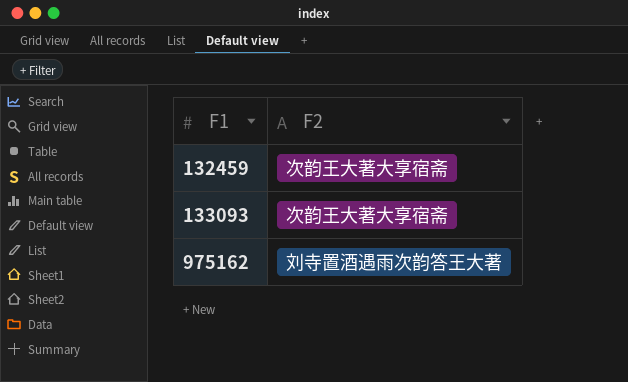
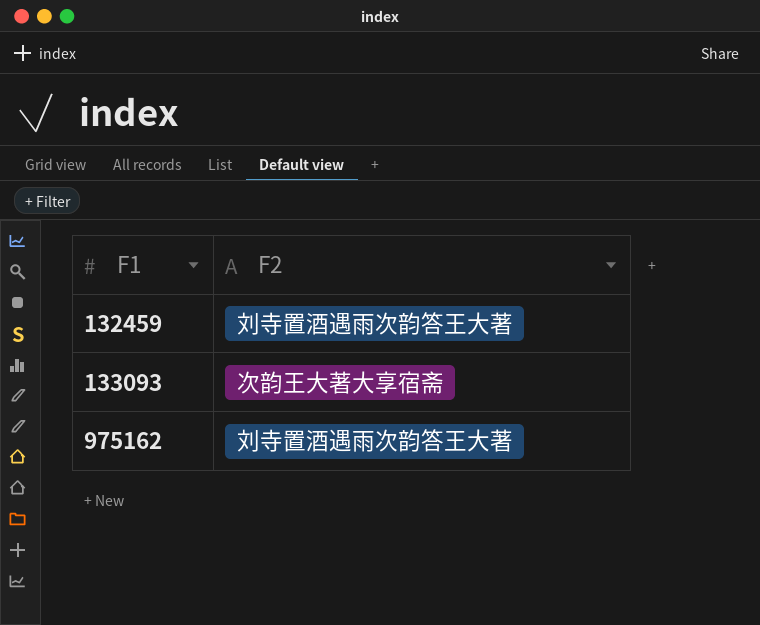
132459 | F2: 次韵王大著大享宿斋 -> 刘寺置酒遇雨次韵答王大著

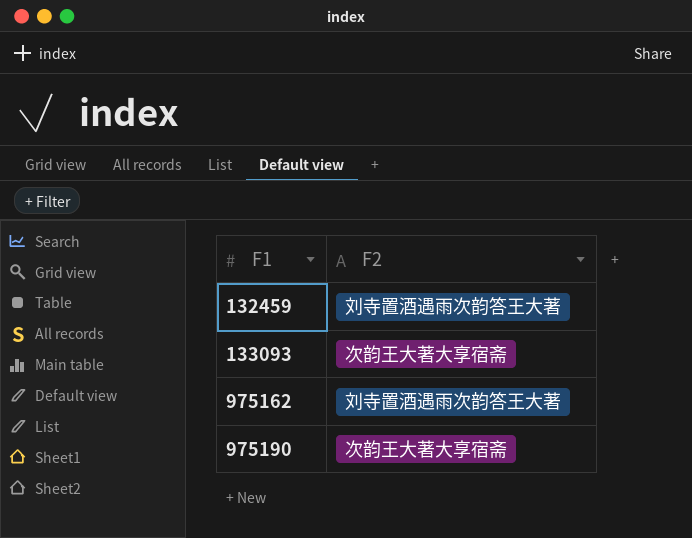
row 975190: none -> 次韵王大著大享宿斋

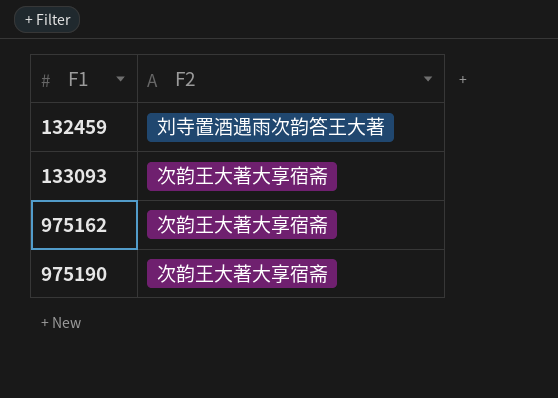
975162 | F2: 刘寺置酒遇雨次韵答王大著 -> 次韵王大著大享宿斋

